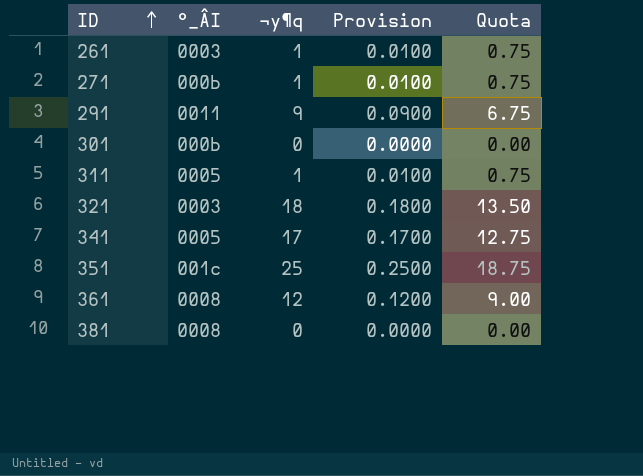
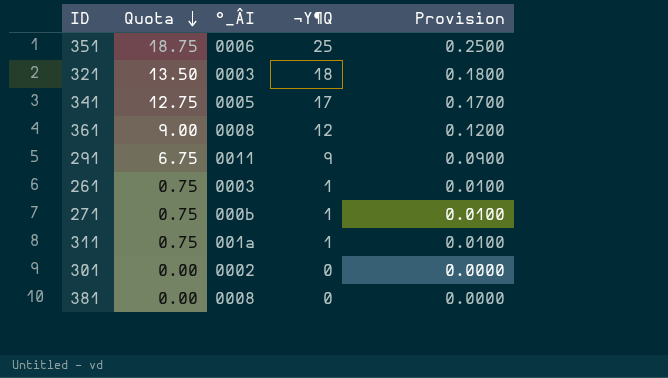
row order: ID ascending -> Quota descending
column Quota | position: 5 -> 2
column name: ¬y¶q -> ¬Y¶Q
351 | °_ÂI: 001c -> 0006
311 | °_ÂI: 0005 -> 001a
301 | °_ÂI: 000b -> 0002

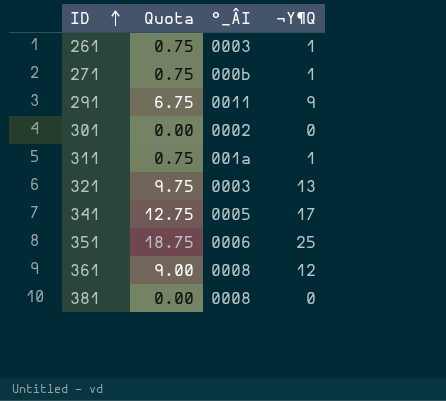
row order: Quota descending -> ID ascending
column Provision | formula: [¬Y¶Q] * 0.01 -> none
321 | Quota: 13.50 -> 9.75
321 | ¬Y¶Q: 18 -> 13

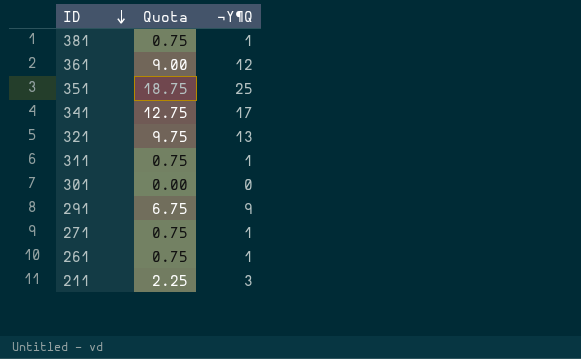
row order: ID ascending -> ID descending
column °_ÂI | position: 3 -> none
381 | Quota: 0.00 -> 0.75
381 | ¬Y¶Q: 0 -> 1
row 211: none -> 2.25 | 3

